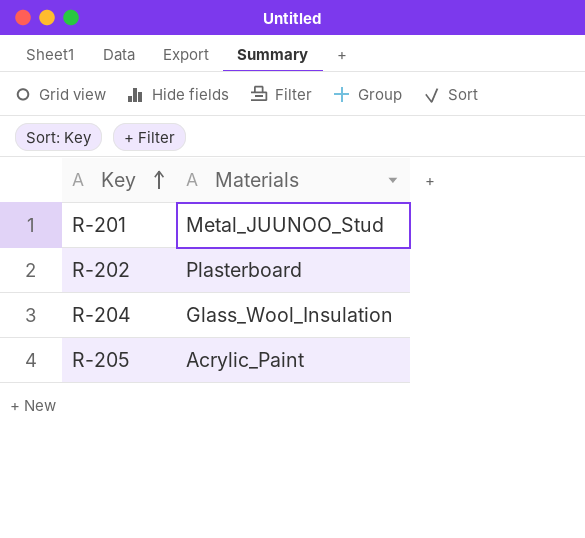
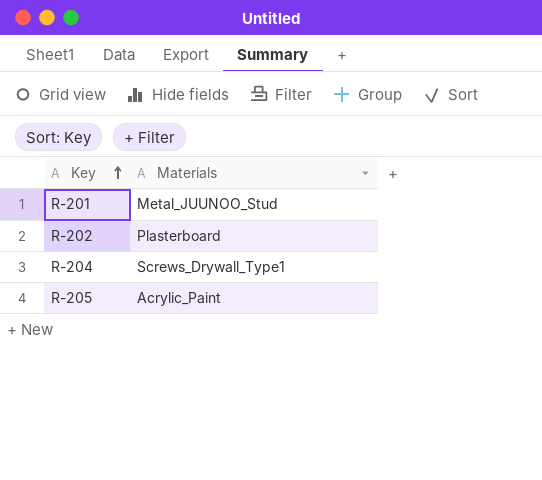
R-204 | Materials: Glass_Wool_Insulation -> Screws_Drywall_Type1

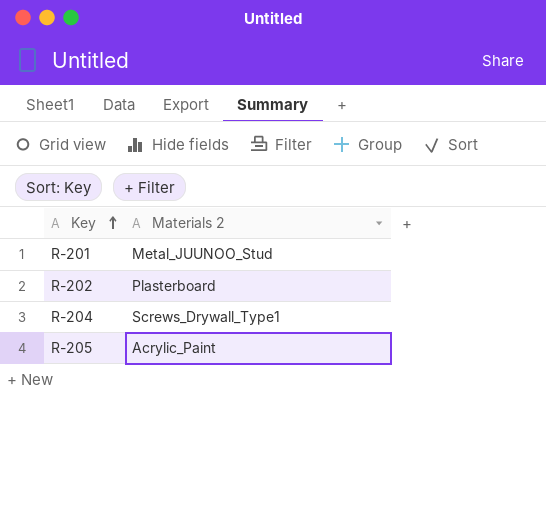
column name: Materials -> Materials 2

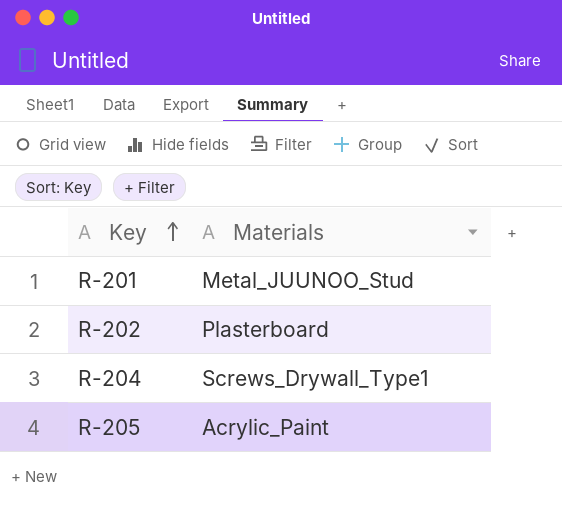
column name: Materials 2 -> Materials

